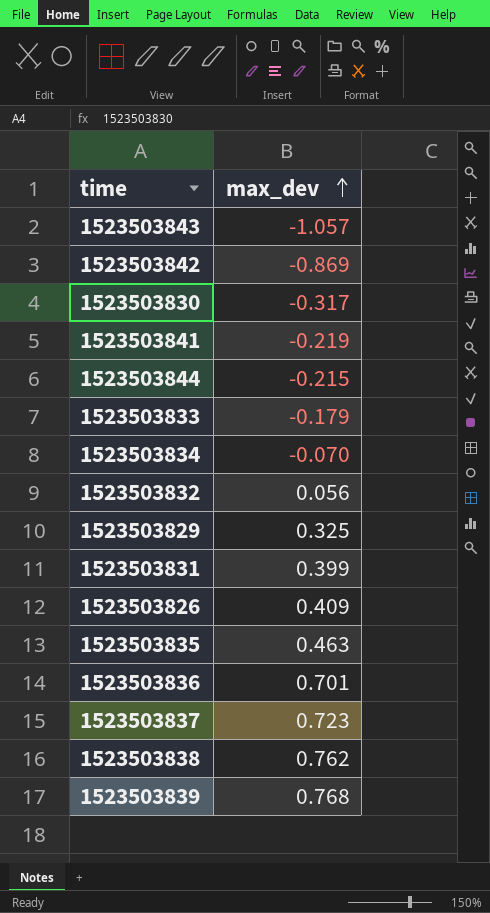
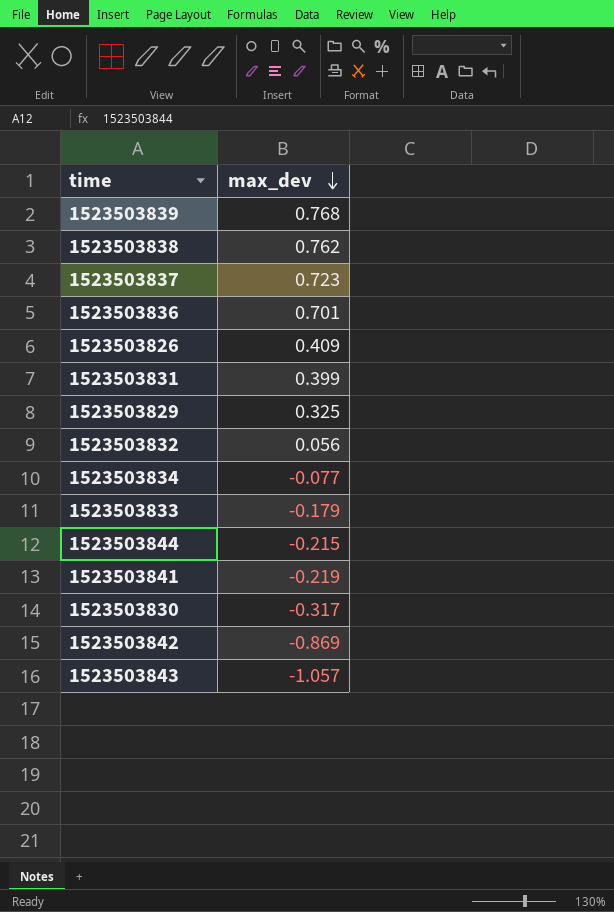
row order: max_dev ascending -> max_dev descending
row 1523503835: 0.463 -> none
1523503834 | max_dev: -0.070 -> -0.077

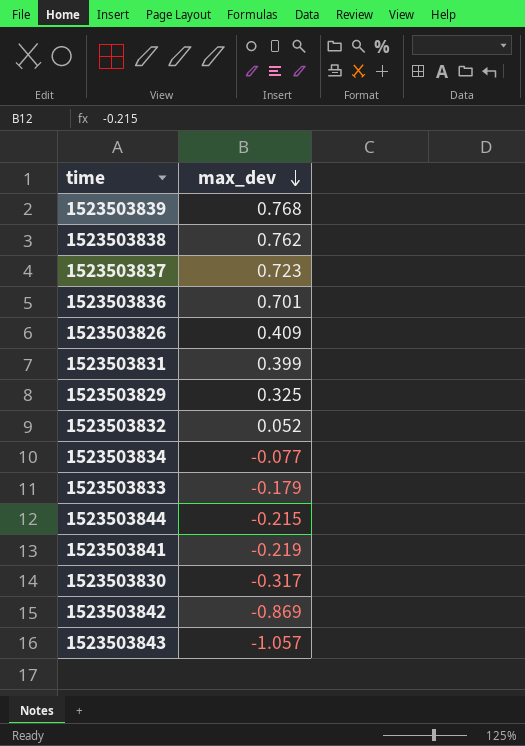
1523503832 | max_dev: 0.056 -> 0.052

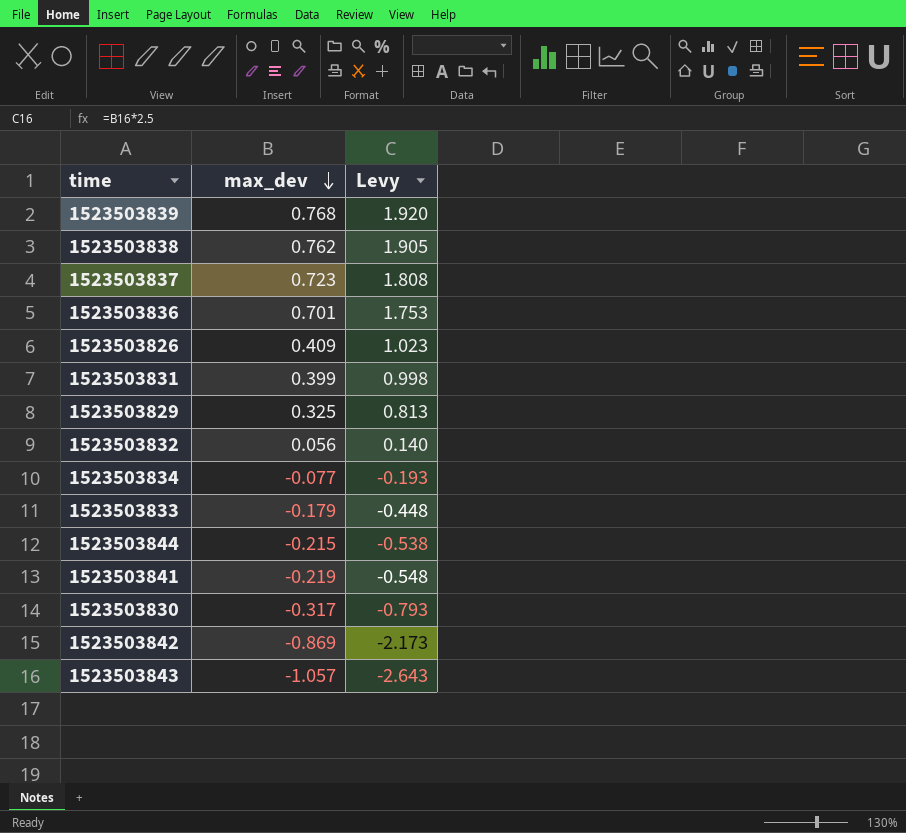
column Levy | formula: none -> [max_dev] * 2.5
1523503832 | max_dev: 0.052 -> 0.056

